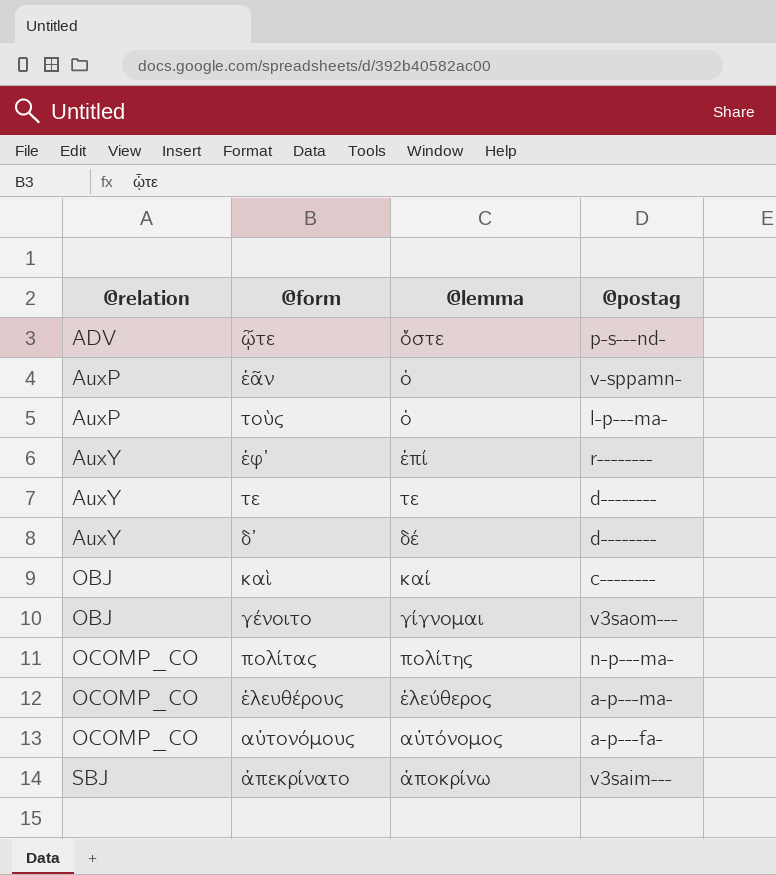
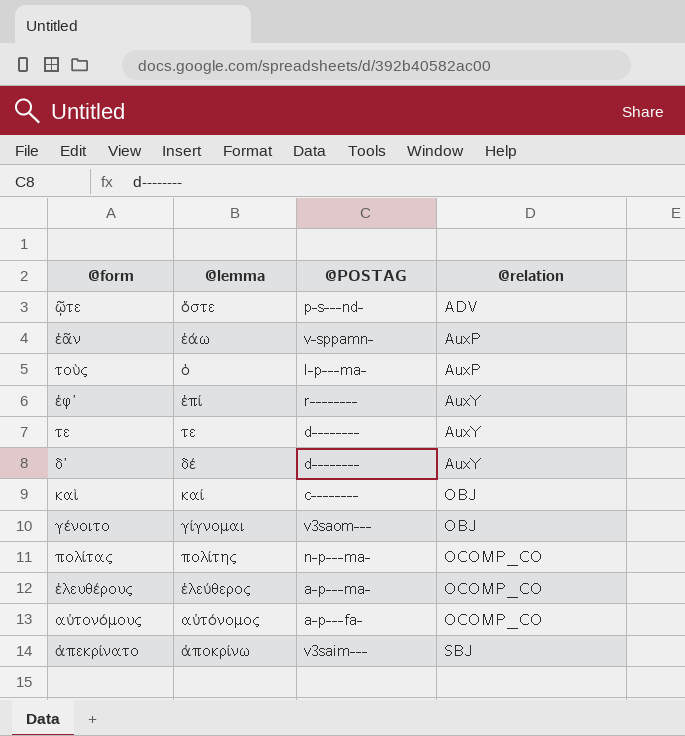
column name: @postag -> @POSTAG
column @relation | position: 1 -> 4
ἐᾶν | @lemma: ὁ -> ἐάω

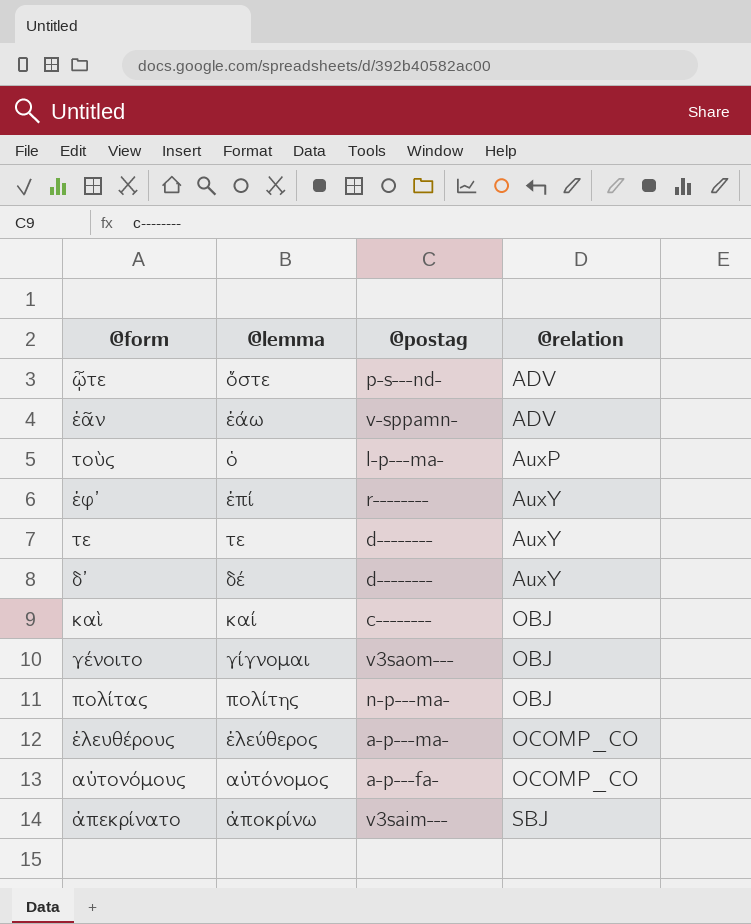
column name: @POSTAG -> @postag
ἐᾶν | @relation: AuxP -> ADV
πολίτας | @relation: OCOMP_CO -> OBJ

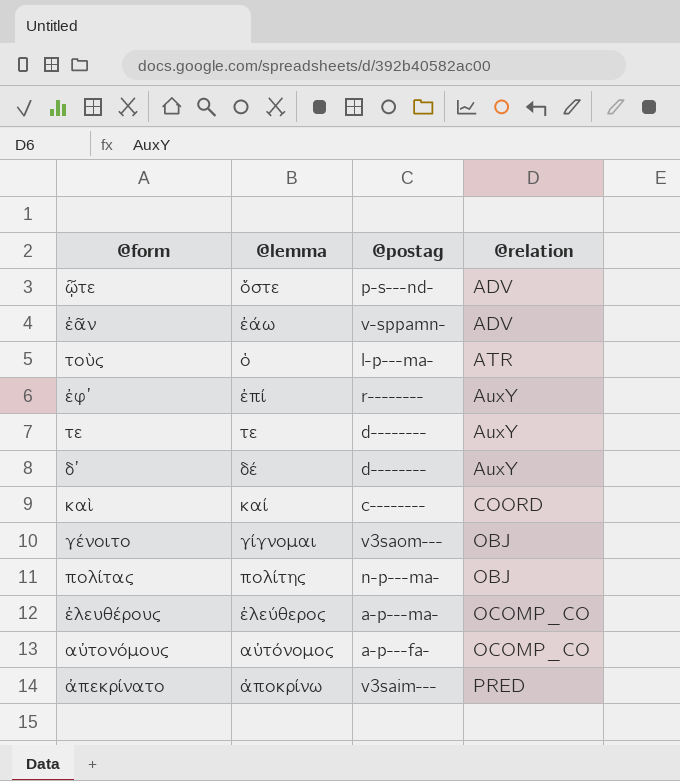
τοὺς | @relation: AuxP -> ATR
καὶ | @relation: OBJ -> COORD
ἀπεκρίνατο | @relation: SBJ -> PRED

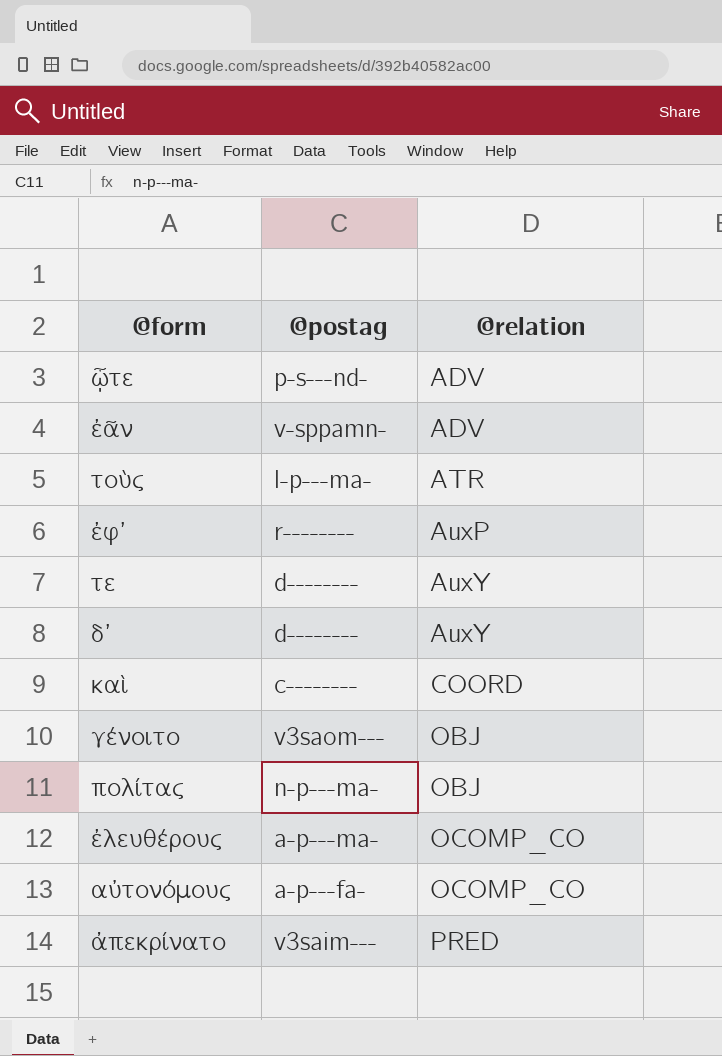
column @lemma | position: 2 -> none
ἐφʼ | @relation: AuxY -> AuxP

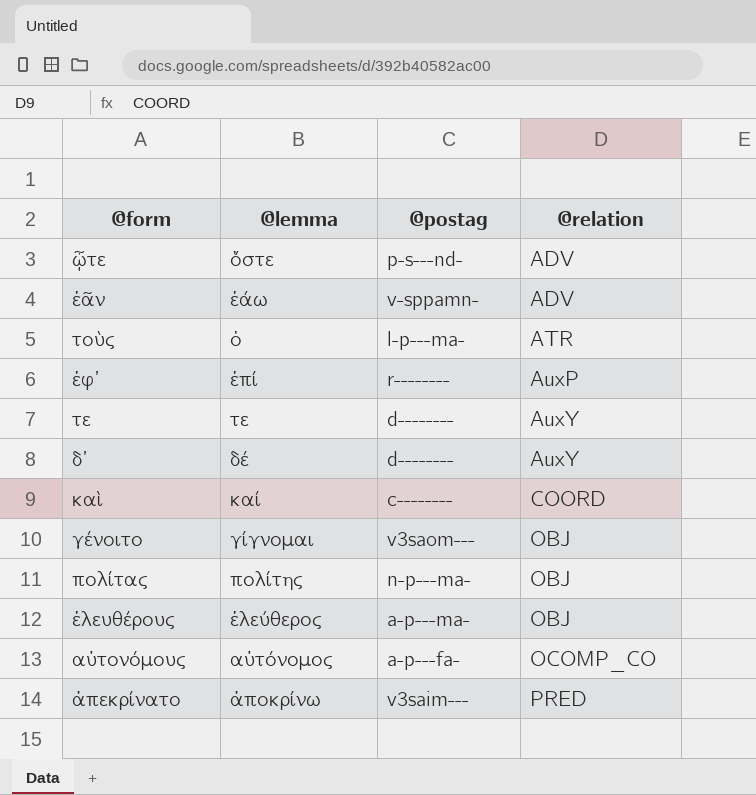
column @lemma | position: none -> 2
ἐλευθέρους | @relation: OCOMP_CO -> OBJ

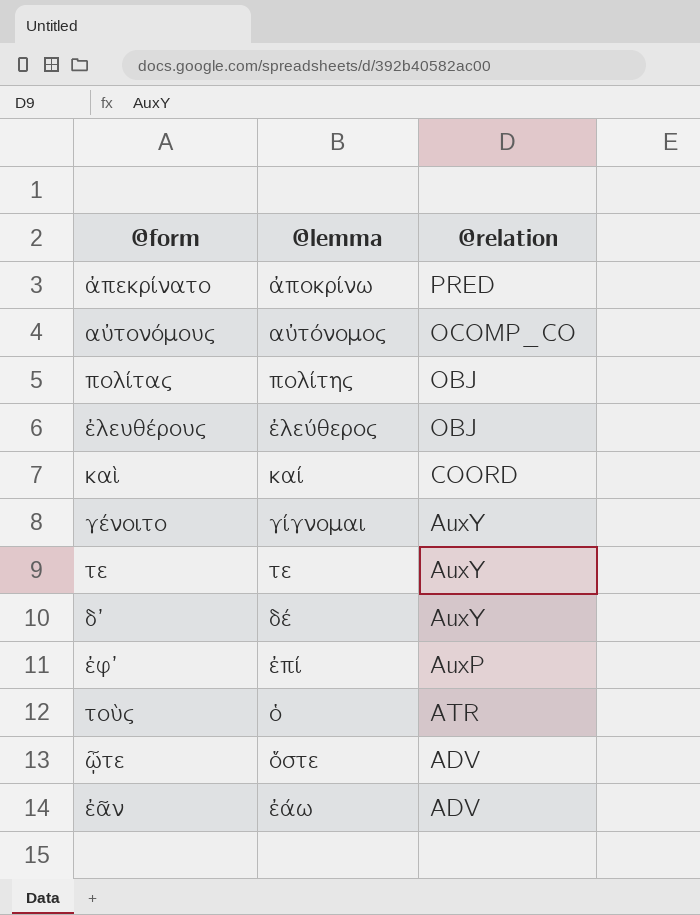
row order: @relation ascending -> @relation descending
column @postag | position: 3 -> none
γένοιτο | @relation: OBJ -> AuxY

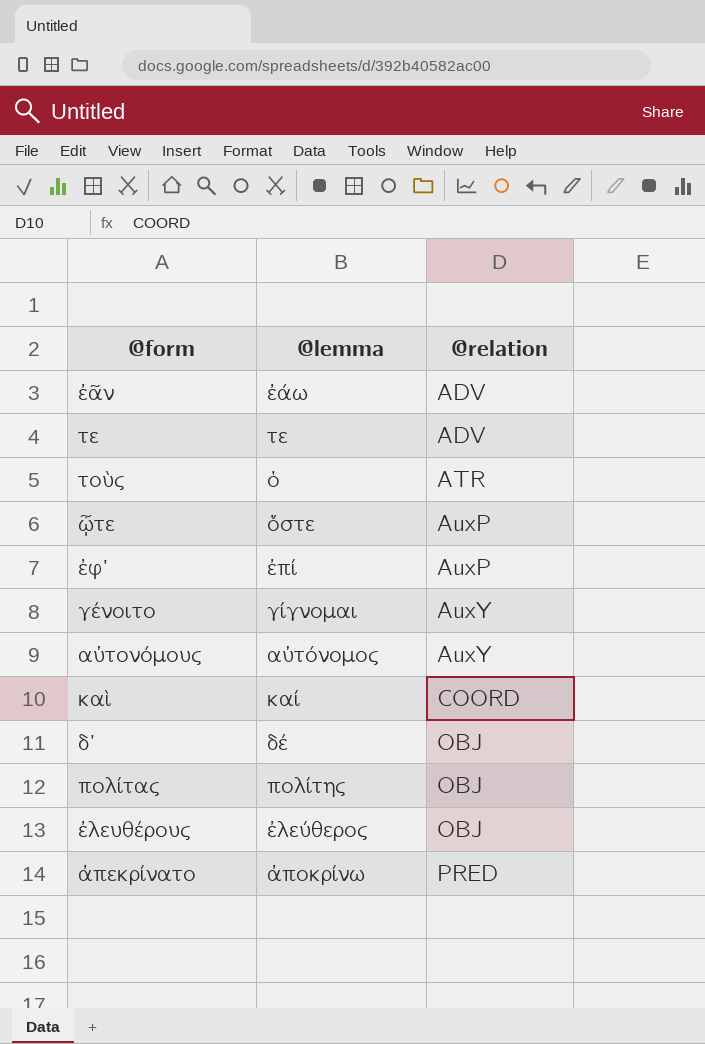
row order: @relation descending -> @relation ascending
τε | @relation: AuxY -> ADV
ᾧτε | @relation: ADV -> AuxP
αὐτονόμους | @relation: OCOMP_CO -> AuxY
δʼ | @relation: AuxY -> OBJ

